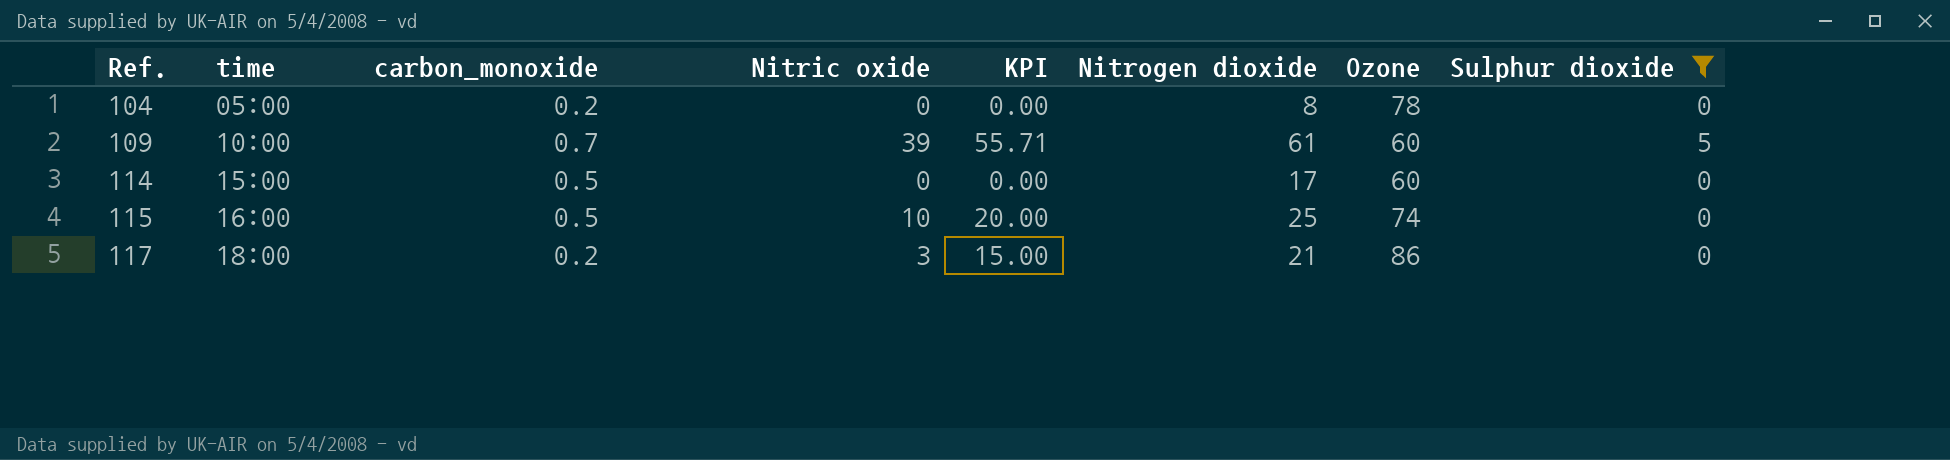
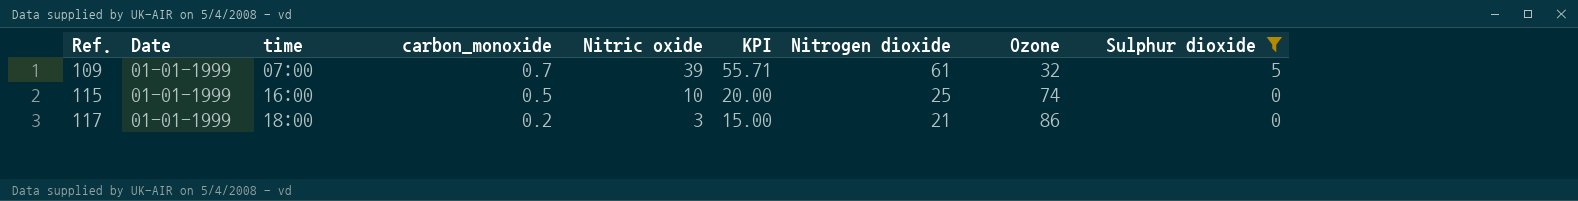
column Date | position: none -> 2
row 104: 05:00 | 0.2 | 0 | 0.00 | 8 | 78 | 0 -> none
row 114: 15:00 | 0.5 | 0 | 0.00 | 17 | 60 | 0 -> none
109 | time: 10:00 -> 07:00
109 | Ozone: 60 -> 32

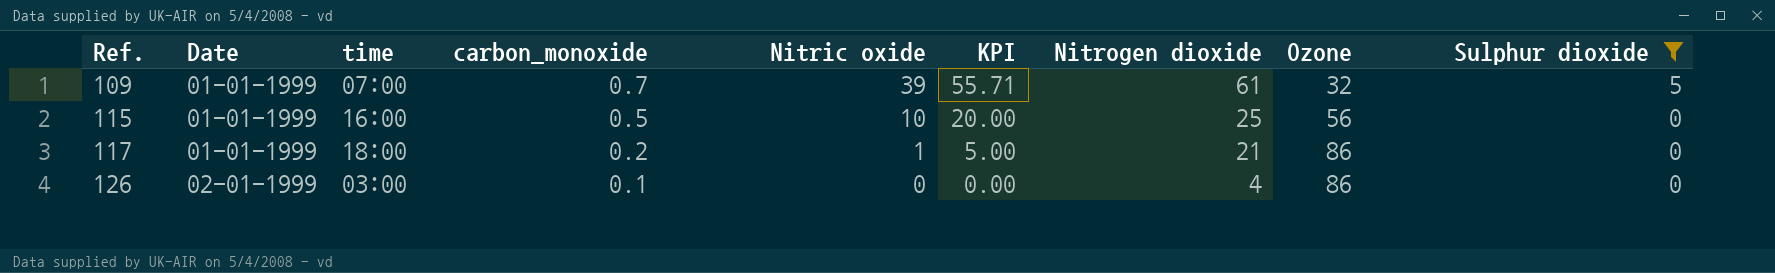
115 | Ozone: 74 -> 56
117 | Nitric oxide: 3 -> 1
117 | KPI: 15.00 -> 5.00
row 126: none -> 02-01-1999 | 03:00 | 0.1 | 0 | 0.00 | 4 | 86 | 0

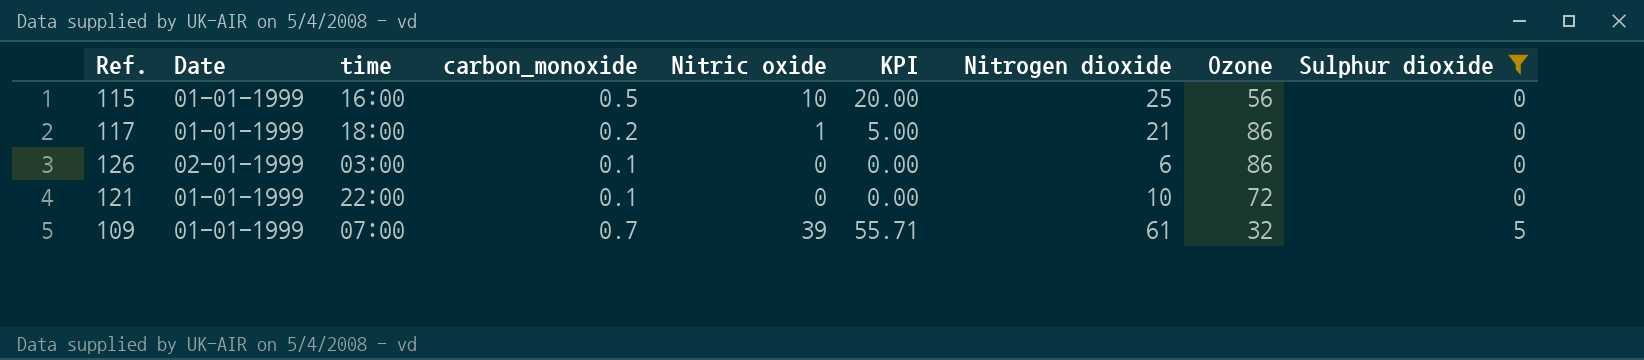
row order: Ref. ascending -> Sulphur dioxide ascending
126 | Nitrogen dioxide: 4 -> 6
row 121: none -> 01-01-1999 | 22:00 | 0.1 | 0 | 0.00 | 10 | 72 | 0

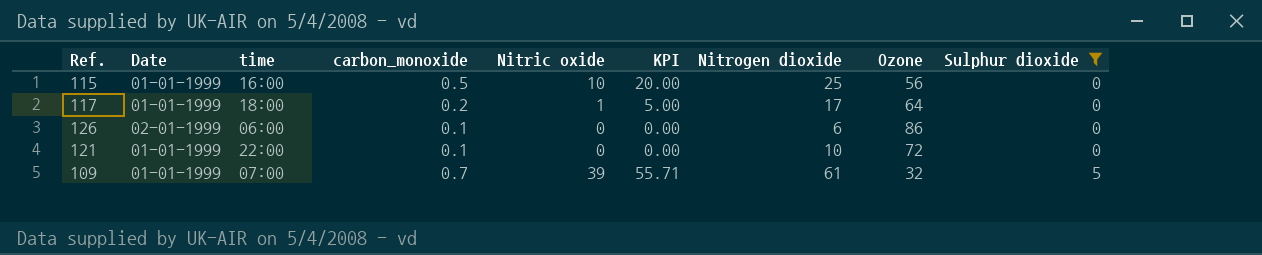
117 | Nitrogen dioxide: 21 -> 17
117 | Ozone: 86 -> 64
126 | time: 03:00 -> 06:00

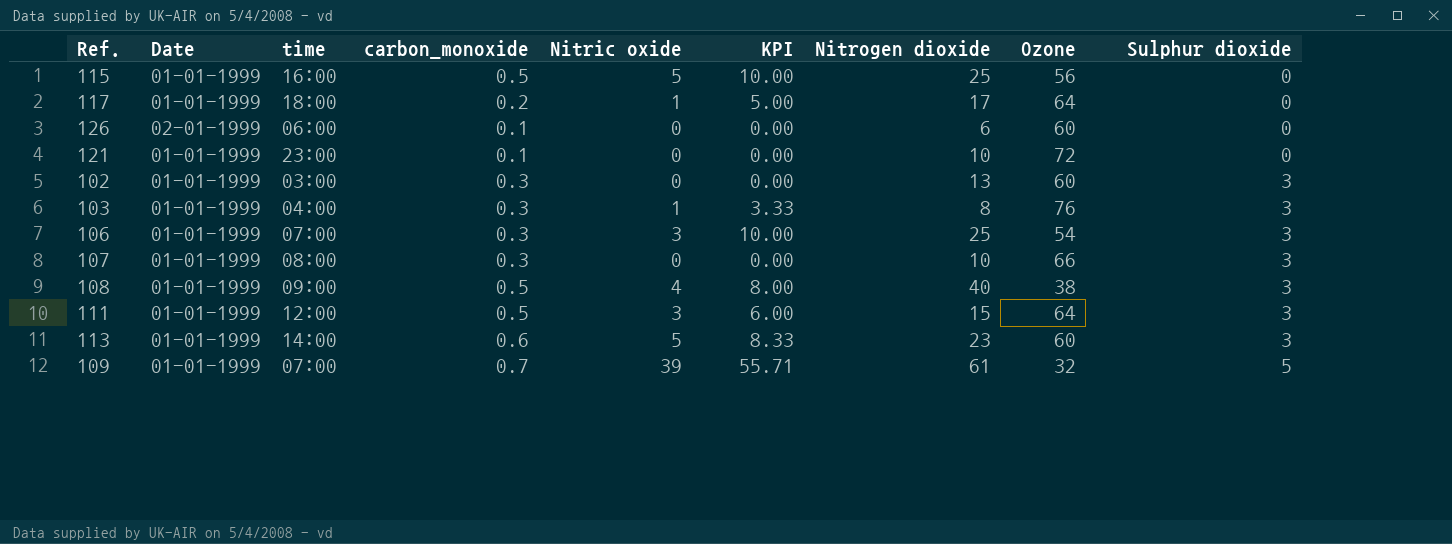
filter: Sulphur dioxide != 3 -> none
115 | Nitric oxide: 10 -> 5
115 | KPI: 20.00 -> 10.00
126 | Ozone: 86 -> 60
121 | time: 22:00 -> 23:00

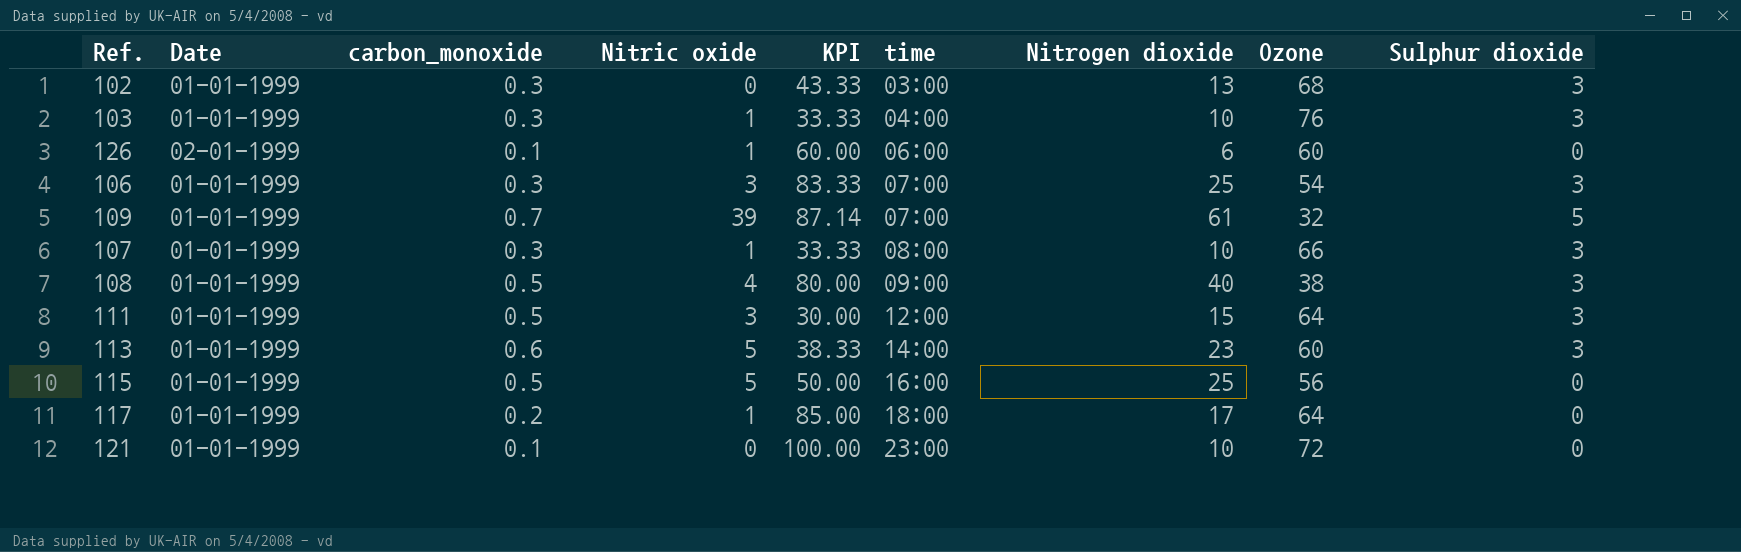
row order: Sulphur dioxide ascending -> time ascending
column KPI | formula: [Nitric oxide] / [carbon_monoxide] -> [Nitrogen dioxide] / [carbon_monoxide]
column time | position: 3 -> 6
102 | Ozone: 60 -> 68
103 | Nitrogen dioxide: 8 -> 10
126 | Nitric oxide: 0 -> 1
107 | Nitric oxide: 0 -> 1

